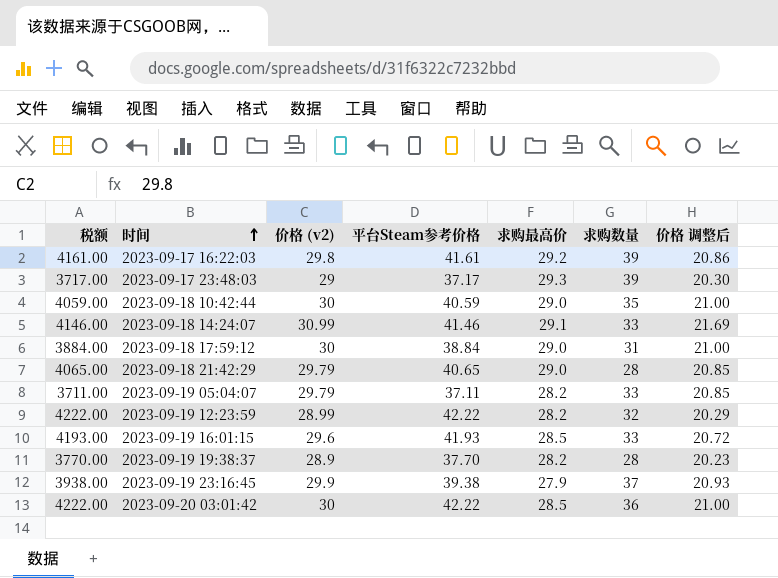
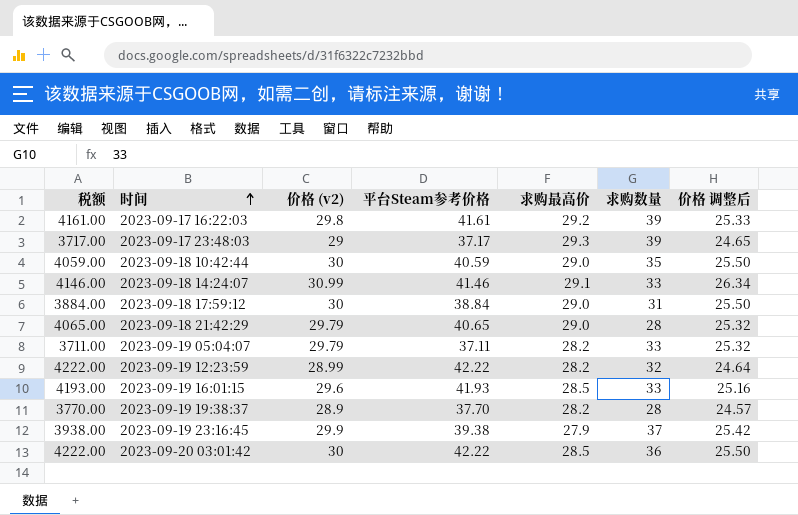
column 价格 调整后 | formula: [价格 (v2)] * 0.7 -> [价格 (v2)] * 0.85

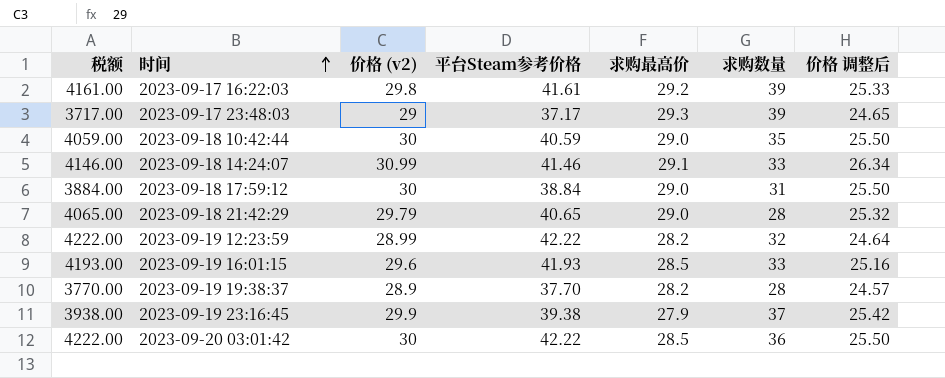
row 2023-09-19 05:04:07: 3711.00 | 29.79 | 37.11 | 28.2 | 33 | 25.32 -> none

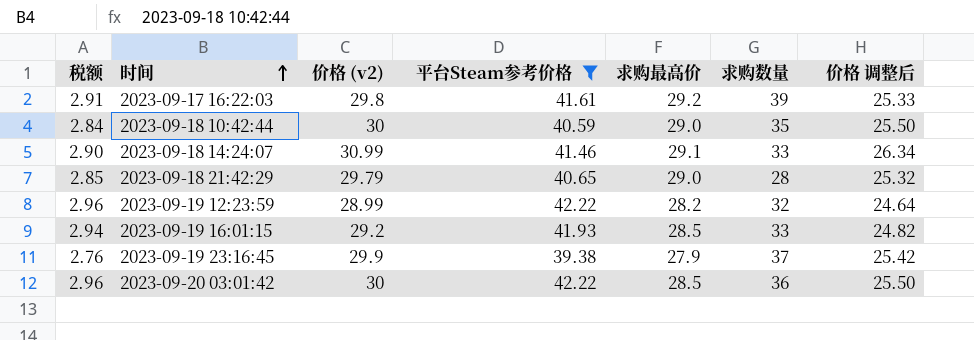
filter: none -> 平台Steam参考价格 >= 39.38
column 税额 | formula: [平台Steam参考价格] * 100 -> [平台Steam参考价格] * 0.07
2023-09-19 16:01:15 | 价格 (v2): 29.6 -> 29.2
2023-09-19 16:01:15 | 价格 调整后: 25.16 -> 24.82

